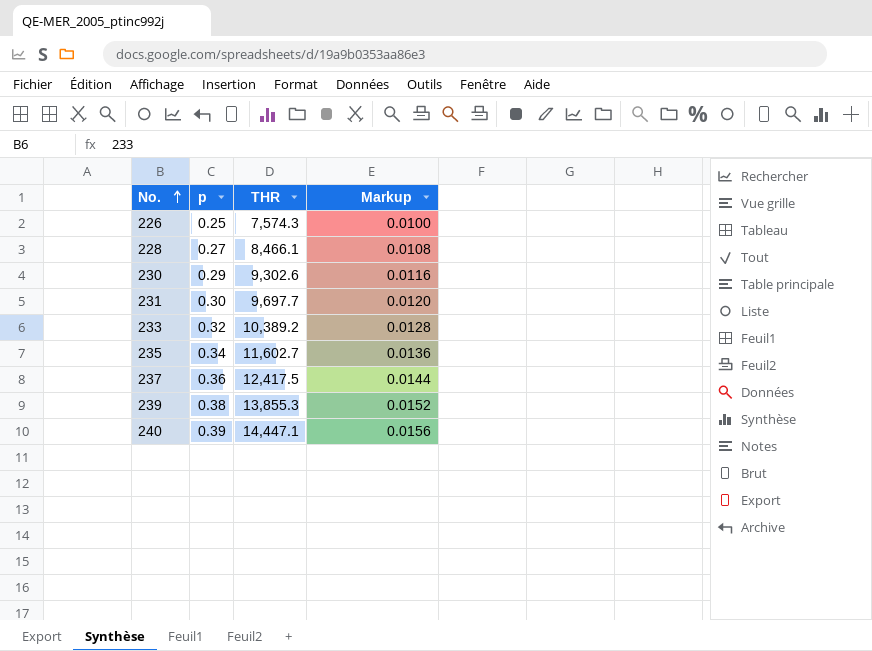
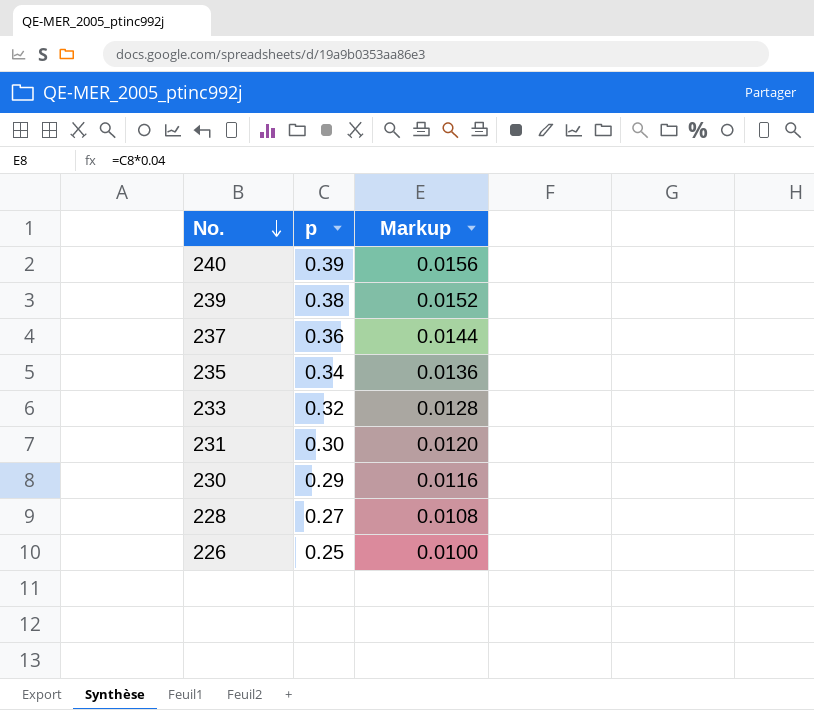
row order: No. ascending -> No. descending
column THR | position: 3 -> none

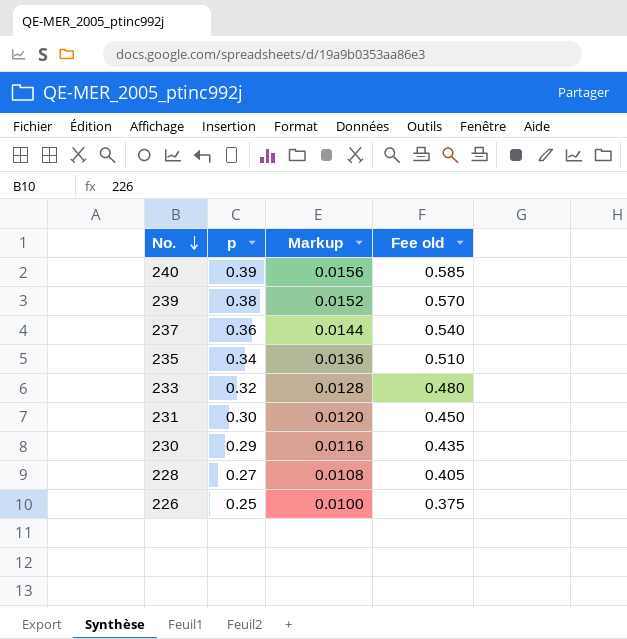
column Fee old | formula: none -> [p] * 1.5

